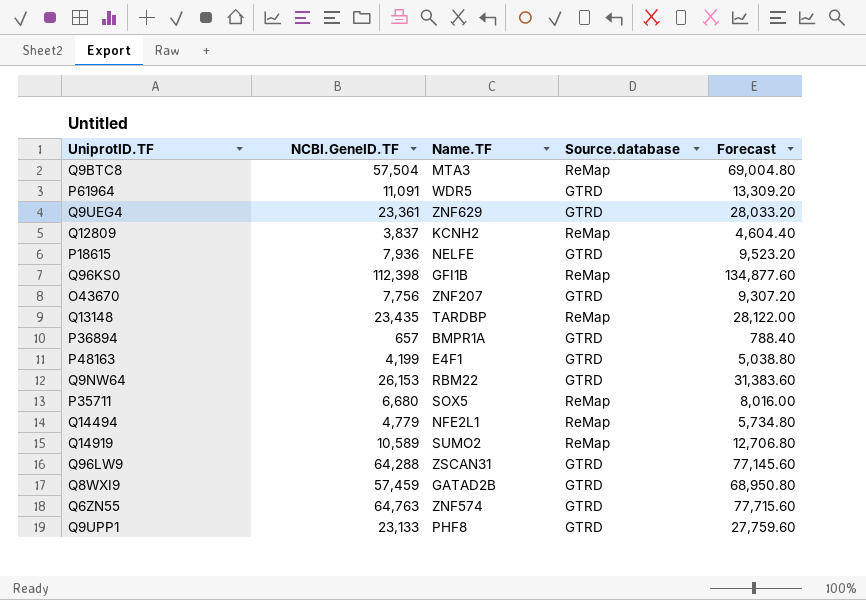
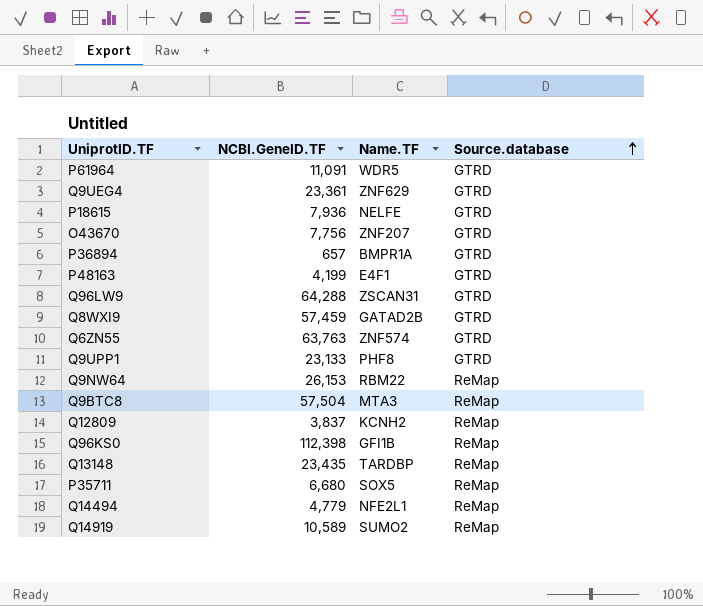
row order: none -> Source.database ascending
column Forecast | formula: [NCBI.GeneID.TF] * 1.2 -> none
Q6ZN55 | NCBI.GeneID.TF: 64,763 -> 63,763
Q9NW64 | Source.database: GTRD -> ReMap

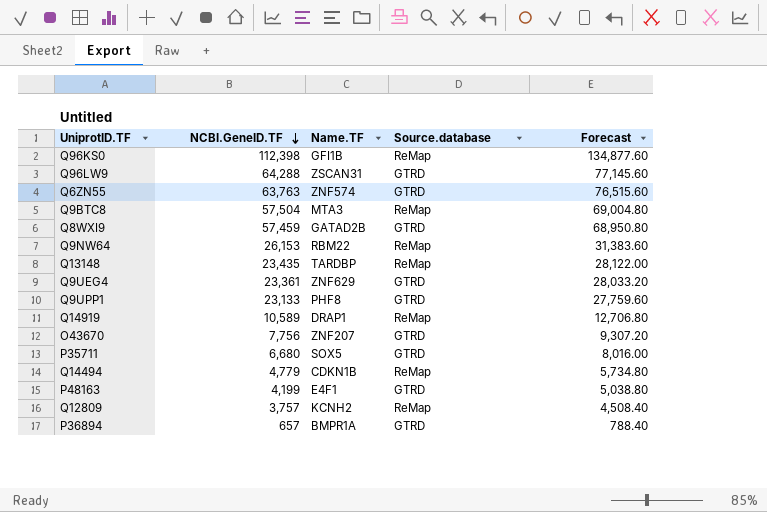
row order: Source.database ascending -> NCBI.GeneID.TF descending
column Forecast | formula: none -> [NCBI.GeneID.TF] * 1.2
row P61964: 11,091 | WDR5 | GTRD -> none
row P18615: 7,936 | NELFE | GTRD -> none
Q14919 | Name.TF: SUMO2 -> DRAP1
P35711 | Source.database: ReMap -> GTRD
Q14494 | Name.TF: NFE2L1 -> CDKN1B
Q12809 | NCBI.GeneID.TF: 3,837 -> 3,757

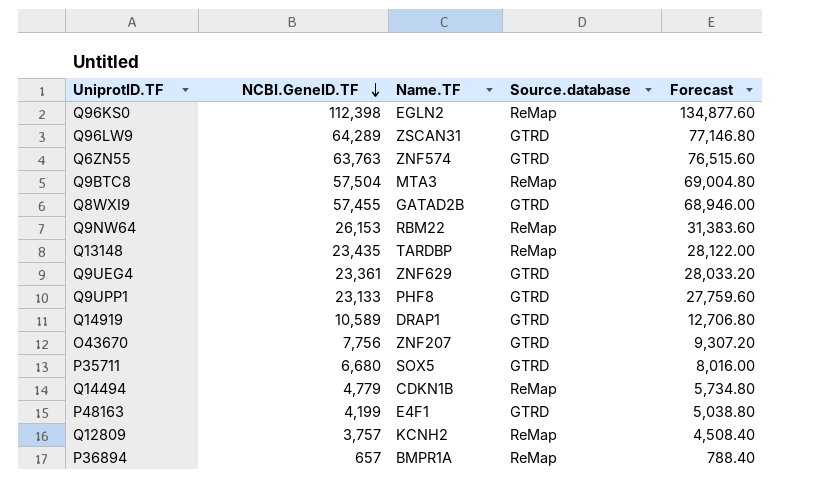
Q96KS0 | Name.TF: GFI1B -> EGLN2
Q96LW9 | NCBI.GeneID.TF: 64,288 -> 64,289
Q96LW9 | Forecast: 77,145.60 -> 77,146.80
Q8WXI9 | NCBI.GeneID.TF: 57,459 -> 57,455
Q8WXI9 | Forecast: 68,950.80 -> 68,946.00
Q14919 | Source.database: ReMap -> GTRD
P36894 | Source.database: GTRD -> ReMap

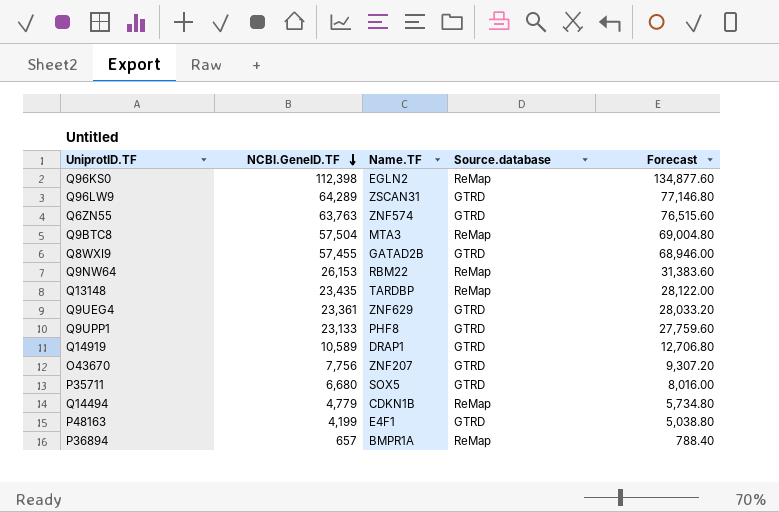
row Q12809: 3,757 | KCNH2 | ReMap | 4,508.40 -> none

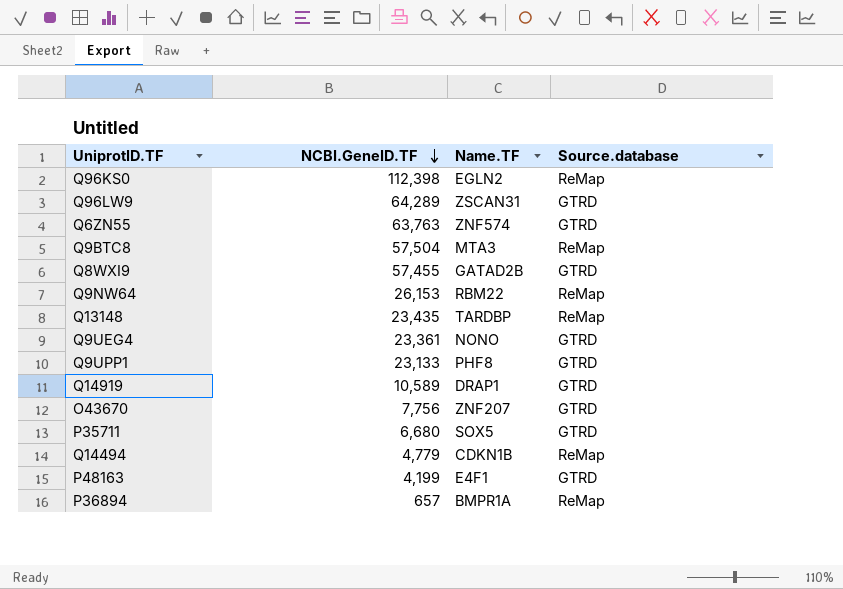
column Forecast | formula: [NCBI.GeneID.TF] * 1.2 -> none
Q9UEG4 | Name.TF: ZNF629 -> NONO

